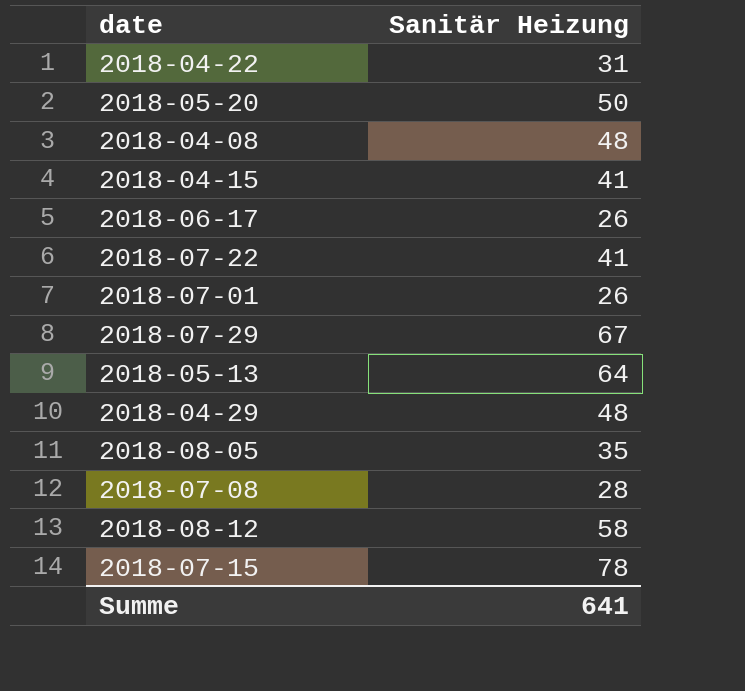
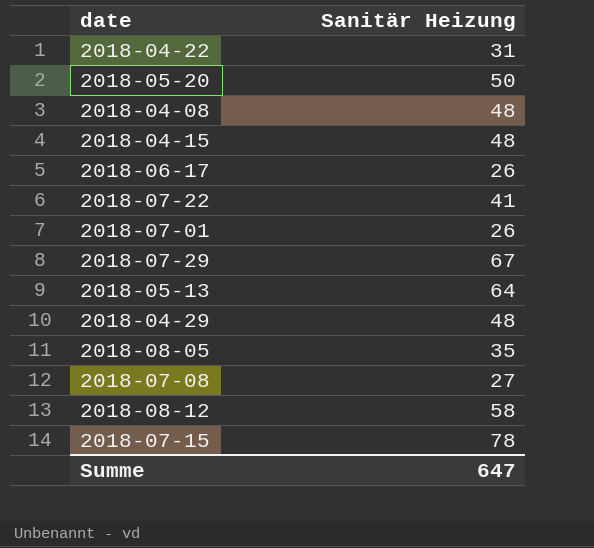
2018-04-15 | Sanitär Heizung: 41 -> 48
2018-07-08 | Sanitär Heizung: 28 -> 27
Summe | Sanitär Heizung: 641 -> 647

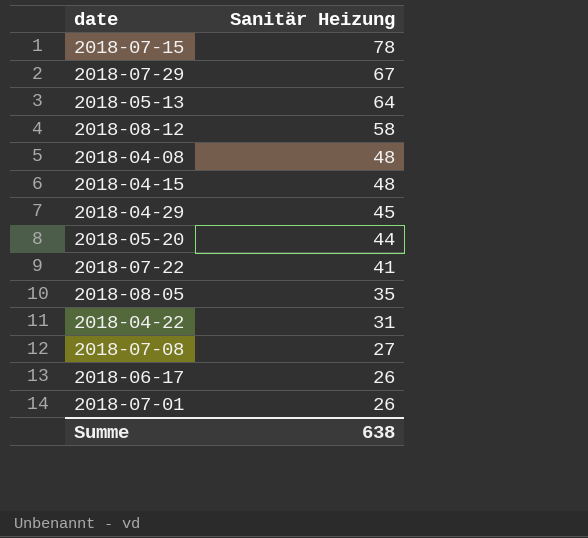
row order: none -> Sanitär Heizung descending
2018-04-29 | Sanitär Heizung: 48 -> 45
2018-05-20 | Sanitär Heizung: 50 -> 44
Summe | Sanitär Heizung: 647 -> 638

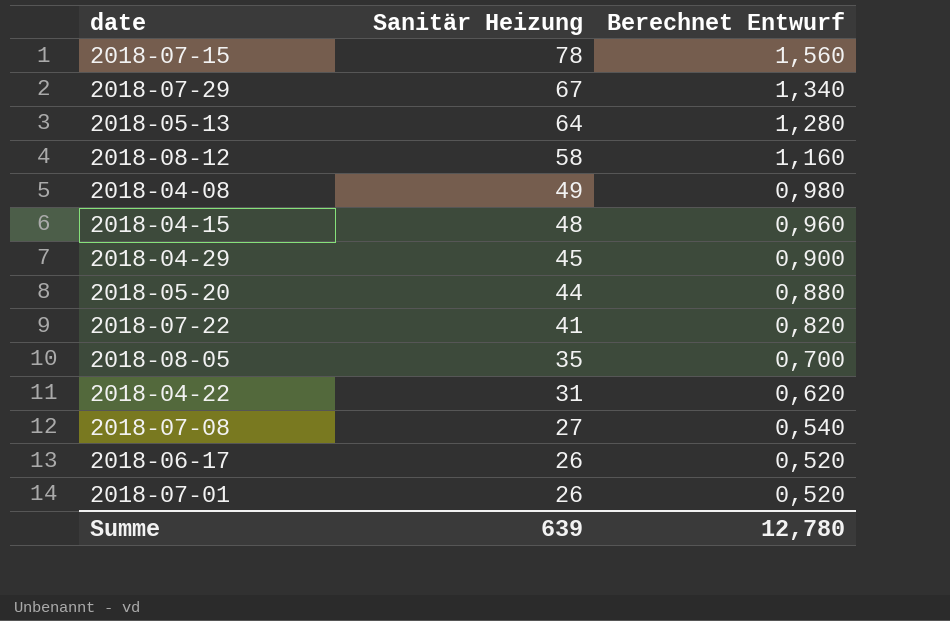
column Berechnet Entwurf | formula: none -> [Sanitär Heizung] * 0,02
2018-04-08 | Sanitär Heizung: 48 -> 49
Summe | Sanitär Heizung: 638 -> 639

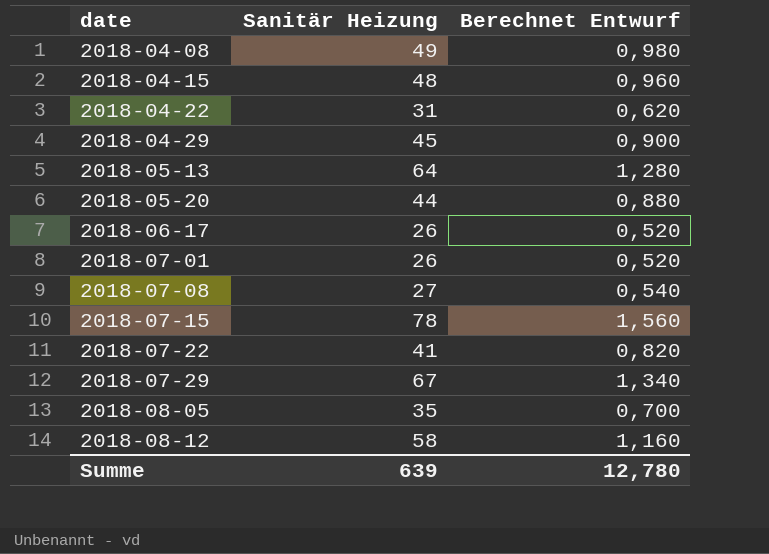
row order: Sanitär Heizung descending -> date ascending

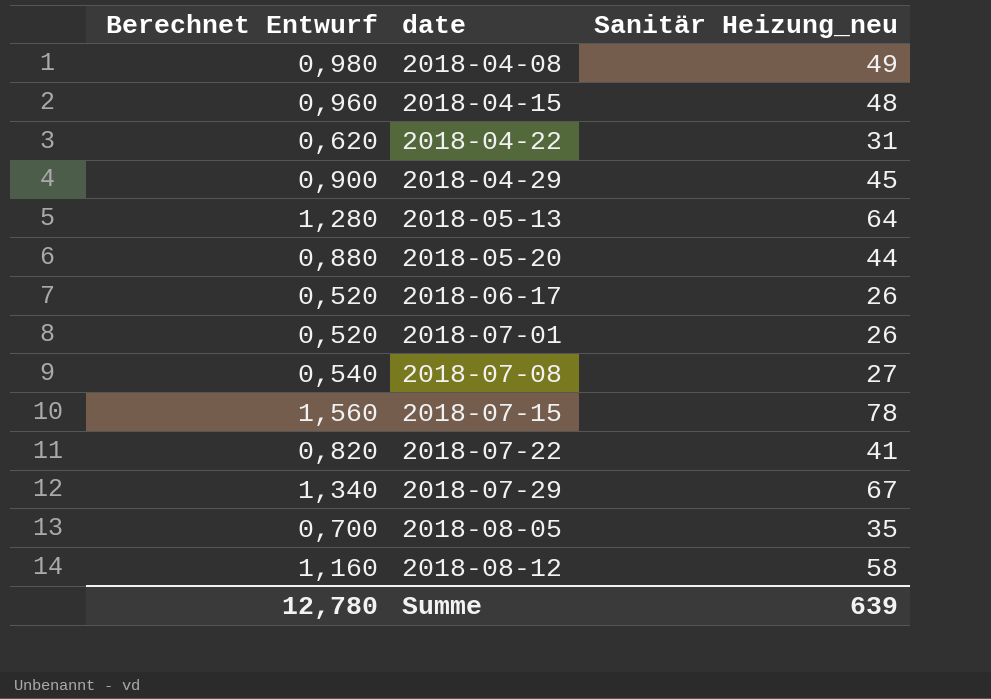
column Berechnet Entwurf | position: 3 -> 1
column name: Sanitär Heizung -> Sanitär Heizung_neu

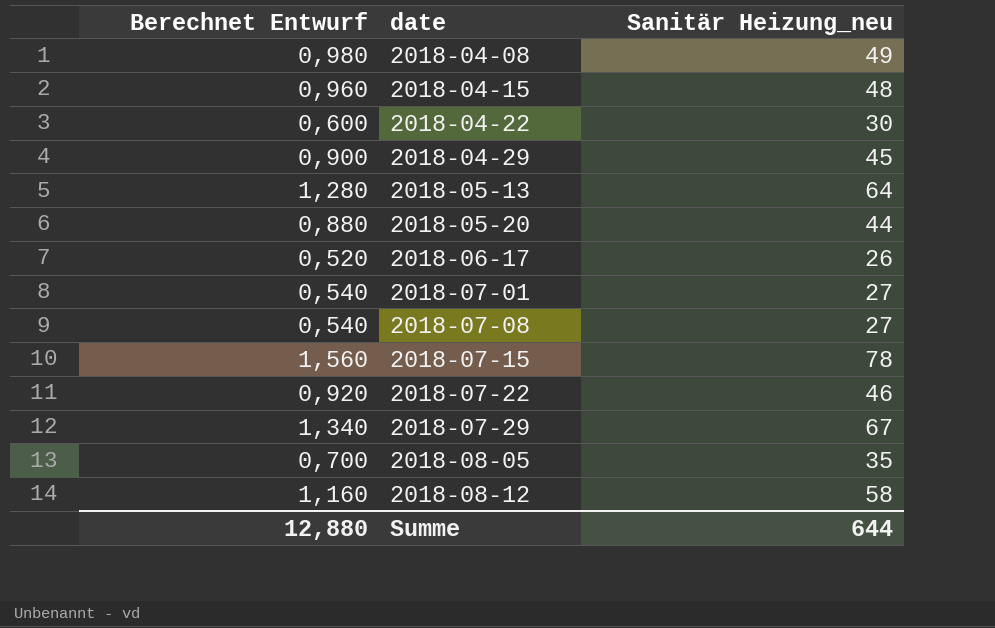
2018-04-22 | Berechnet Entwurf: 0,620 -> 0,600
2018-04-22 | Sanitär Heizung_neu: 31 -> 30
2018-07-01 | Berechnet Entwurf: 0,520 -> 0,540
2018-07-01 | Sanitär Heizung_neu: 26 -> 27
2018-07-22 | Berechnet Entwurf: 0,820 -> 0,920
2018-07-22 | Sanitär Heizung_neu: 41 -> 46
Summe | Berechnet Entwurf: 12,780 -> 12,880
Summe | Sanitär Heizung_neu: 639 -> 644

